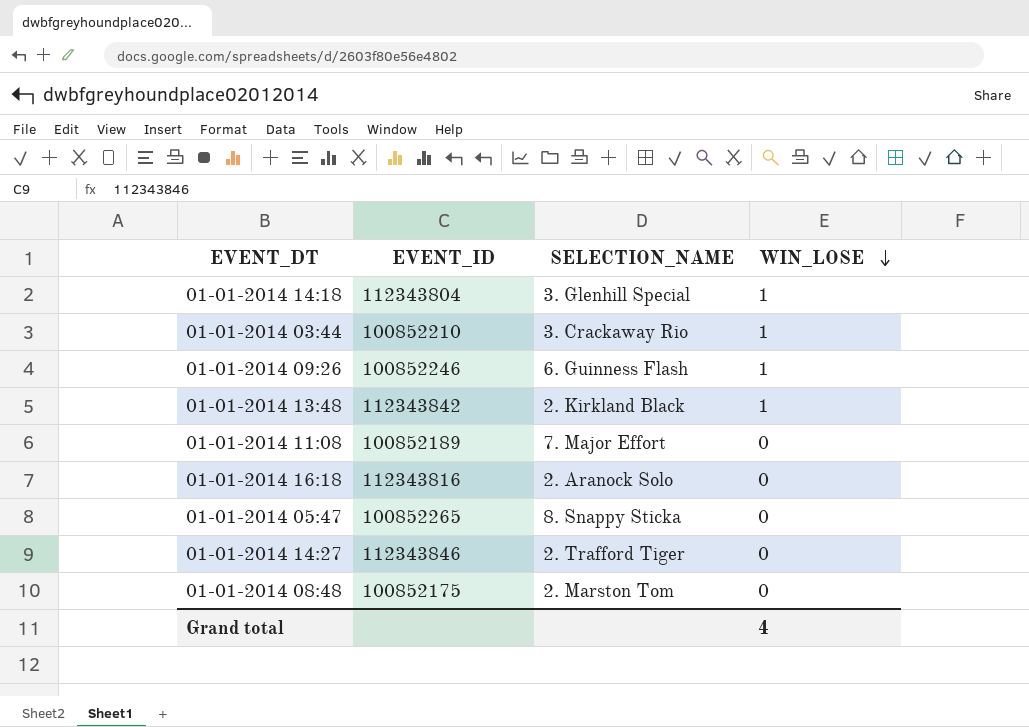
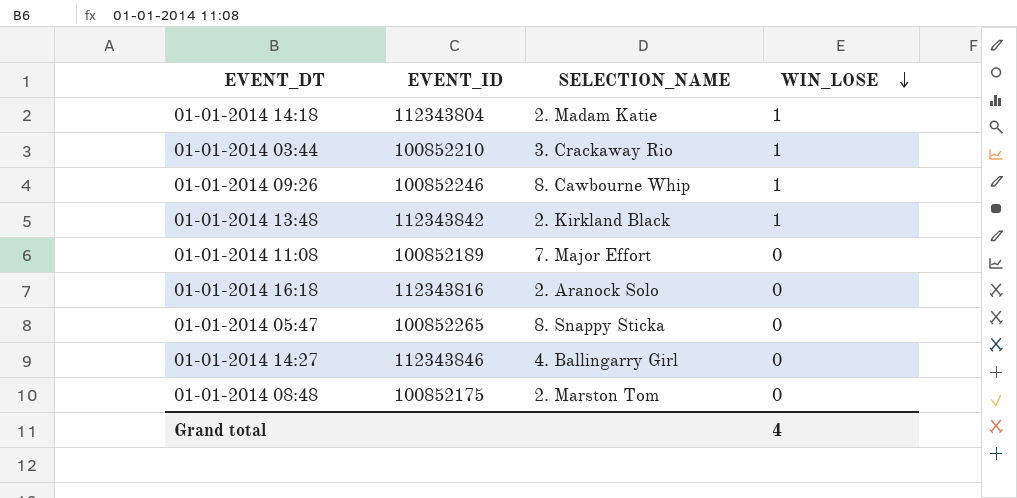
01-01-2014 14:18 | SELECTION_NAME: 3. Glenhill Special -> 2. Madam Katie
01-01-2014 09:26 | SELECTION_NAME: 6. Guinness Flash -> 8. Cawbourne Whip
01-01-2014 14:27 | SELECTION_NAME: 2. Trafford Tiger -> 4. Ballingarry Girl

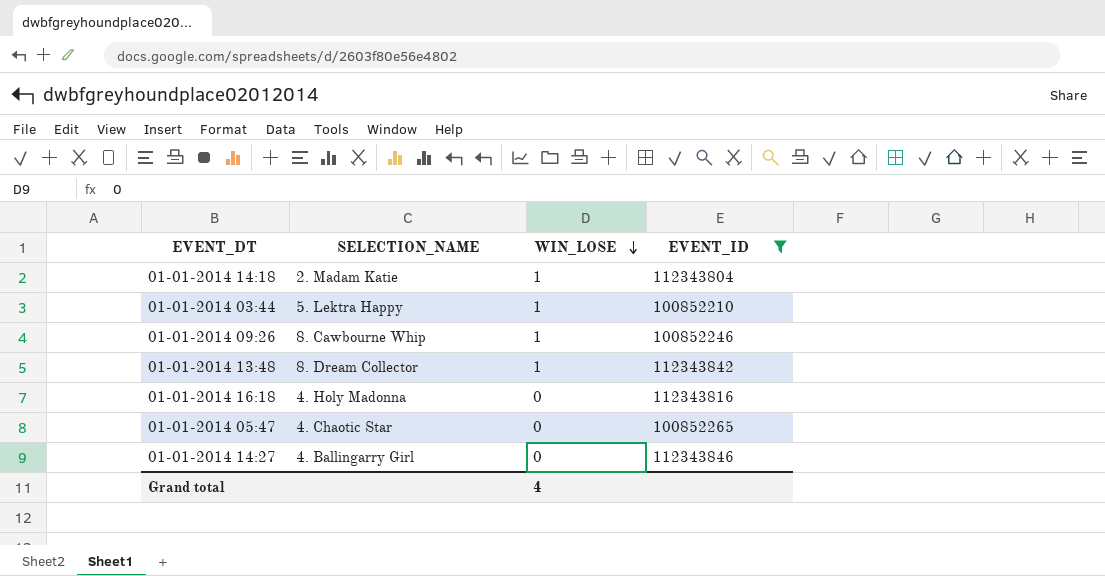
filter: none -> EVENT_ID >= 100852210
column EVENT_ID | position: 2 -> 4
01-01-2014 03:44 | SELECTION_NAME: 3. Crackaway Rio -> 5. Lektra Happy
01-01-2014 13:48 | SELECTION_NAME: 2. Kirkland Black -> 8. Dream Collector
01-01-2014 16:18 | SELECTION_NAME: 2. Aranock Solo -> 4. Holy Madonna
01-01-2014 05:47 | SELECTION_NAME: 8. Snappy Sticka -> 4. Chaotic Star

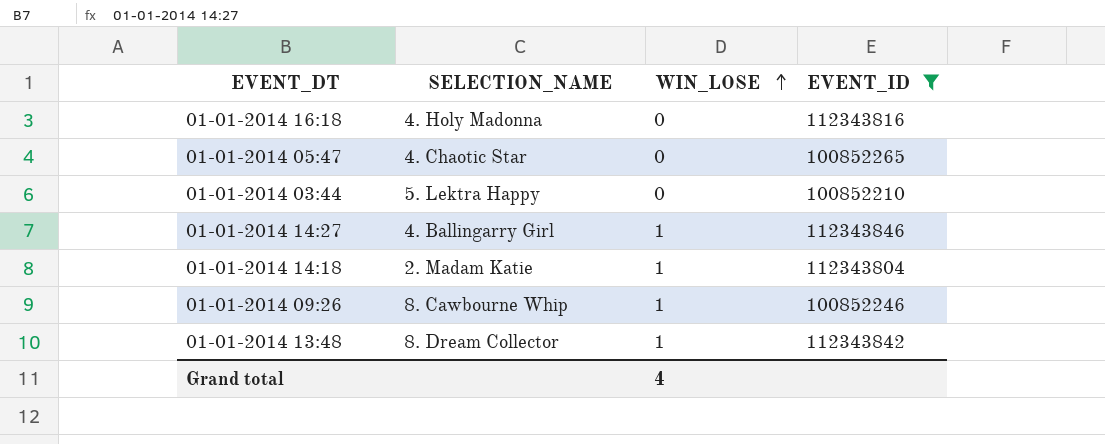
row order: WIN_LOSE descending -> WIN_LOSE ascending
01-01-2014 03:44 | WIN_LOSE: 1 -> 0
01-01-2014 14:27 | WIN_LOSE: 0 -> 1

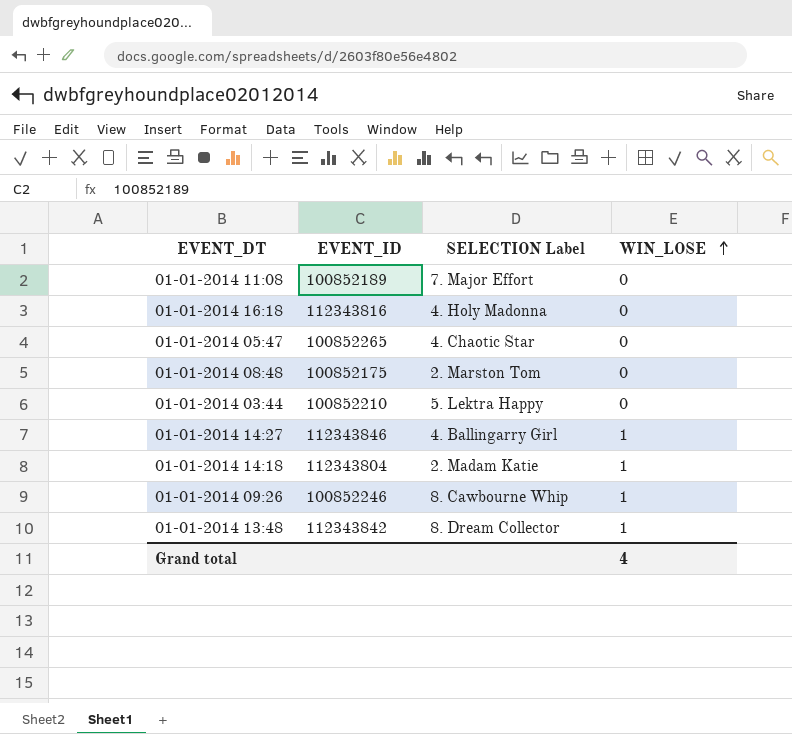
filter: EVENT_ID >= 100852210 -> none
column EVENT_ID | position: 4 -> 2
column name: SELECTION_NAME -> SELECTION Label

